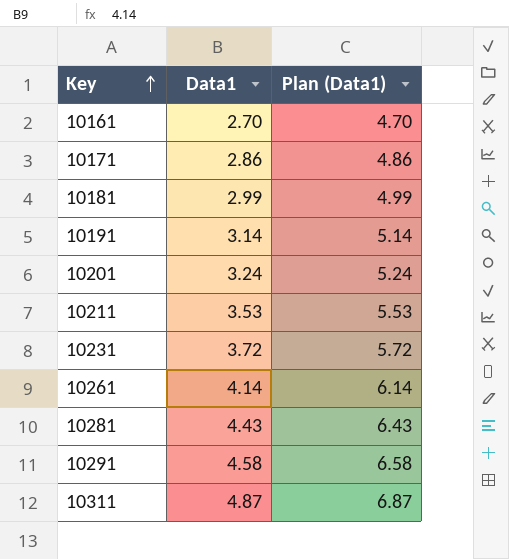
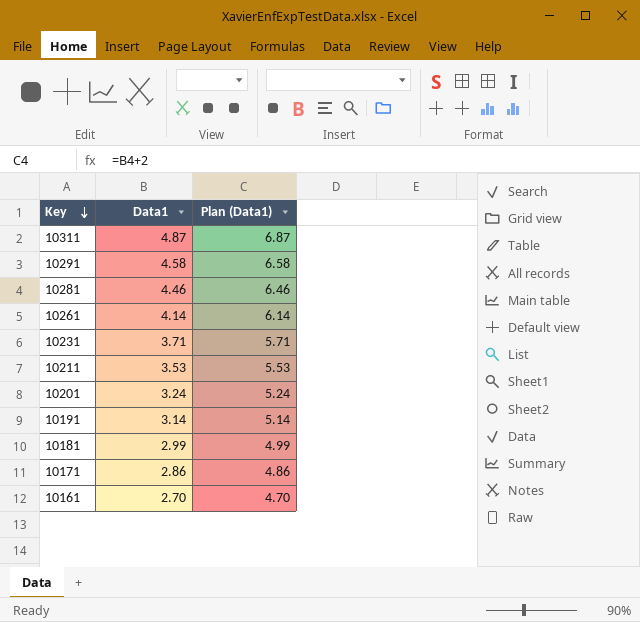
row order: Key ascending -> Key descending
10281 | Data1: 4.43 -> 4.46
10281 | Plan (Data1): 6.43 -> 6.46
10231 | Data1: 3.72 -> 3.71
10231 | Plan (Data1): 5.72 -> 5.71

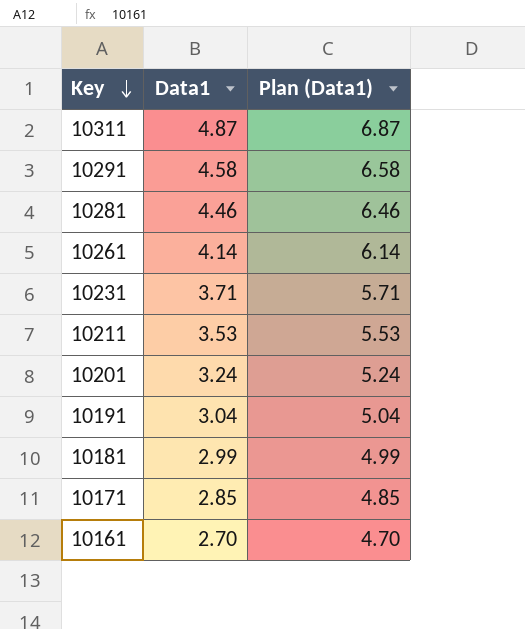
10191 | Data1: 3.14 -> 3.04
10191 | Plan (Data1): 5.14 -> 5.04
10171 | Data1: 2.86 -> 2.85
10171 | Plan (Data1): 4.86 -> 4.85

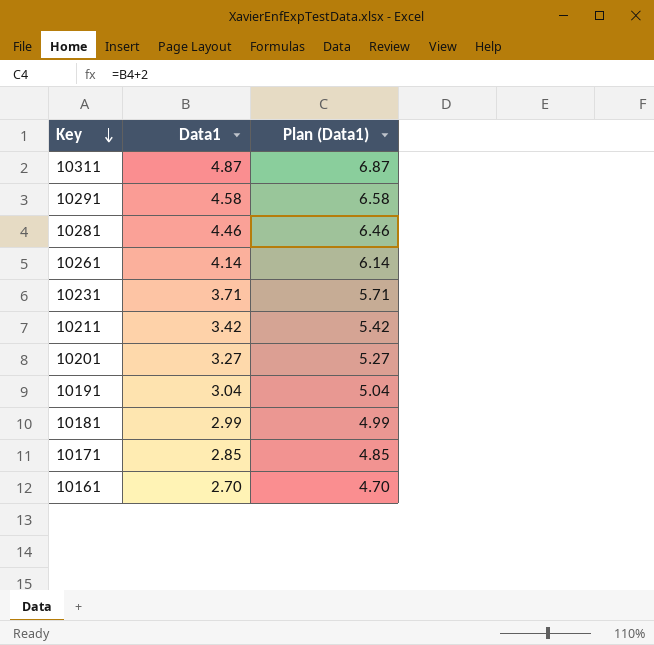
10211 | Data1: 3.53 -> 3.42
10211 | Plan (Data1): 5.53 -> 5.42
10201 | Data1: 3.24 -> 3.27
10201 | Plan (Data1): 5.24 -> 5.27

